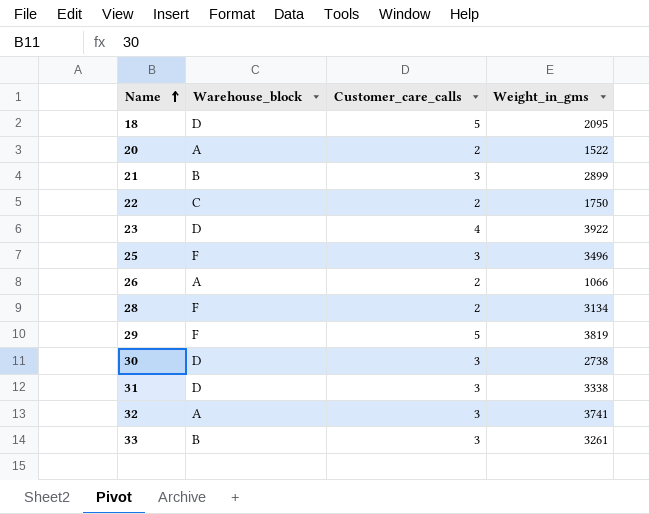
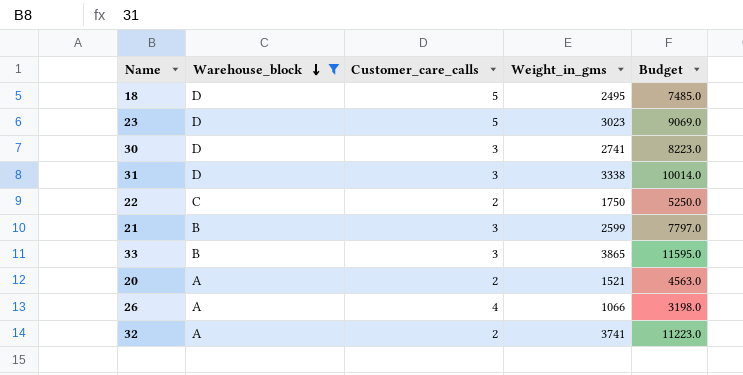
filter: none -> Warehouse_block != F
row order: Name ascending -> Warehouse_block descending
column Budget | formula: none -> [Weight_in_gms] * 3
18 | Weight_in_gms: 2095 -> 2495
23 | Customer_care_calls: 4 -> 5
23 | Weight_in_gms: 3922 -> 3023
30 | Weight_in_gms: 2738 -> 2741
21 | Weight_in_gms: 2899 -> 2599
33 | Weight_in_gms: 3261 -> 3865
20 | Weight_in_gms: 1522 -> 1521
26 | Customer_care_calls: 2 -> 4
32 | Customer_care_calls: 3 -> 2

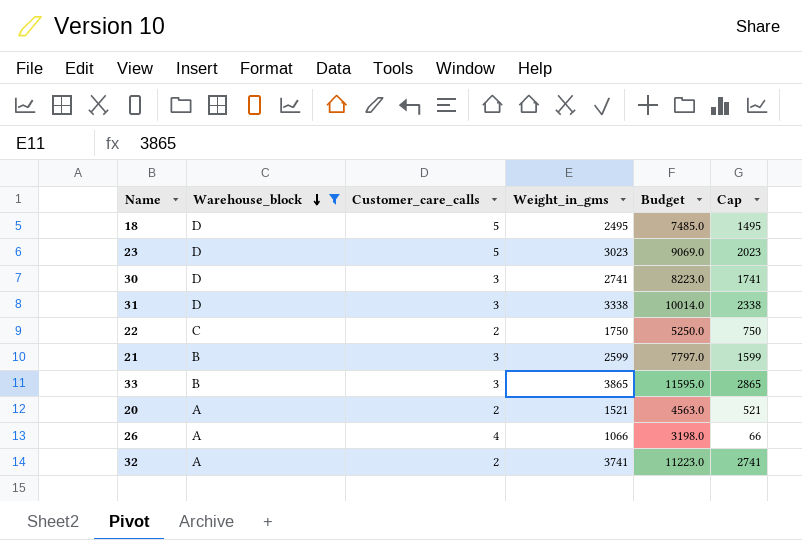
column Cap | formula: none -> [Weight_in_gms] - 1000

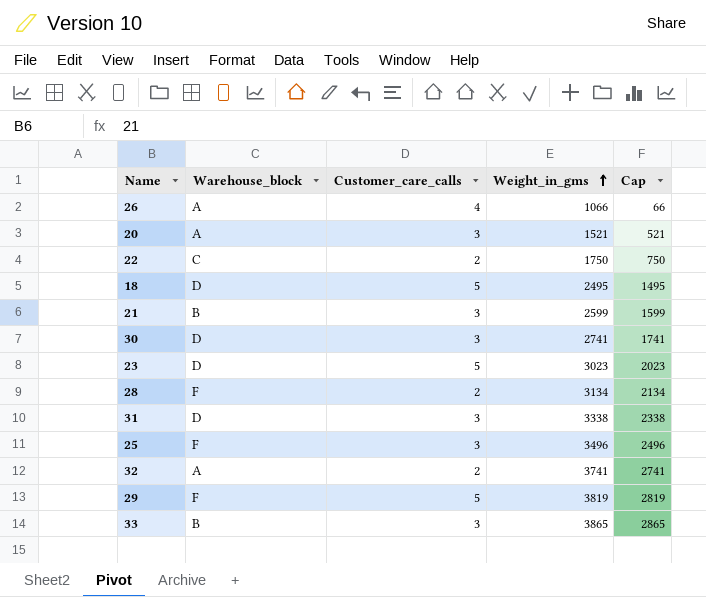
filter: Warehouse_block != F -> none
row order: Warehouse_block descending -> Weight_in_gms ascending
column Budget | formula: [Weight_in_gms] * 3 -> none
20 | Customer_care_calls: 2 -> 3

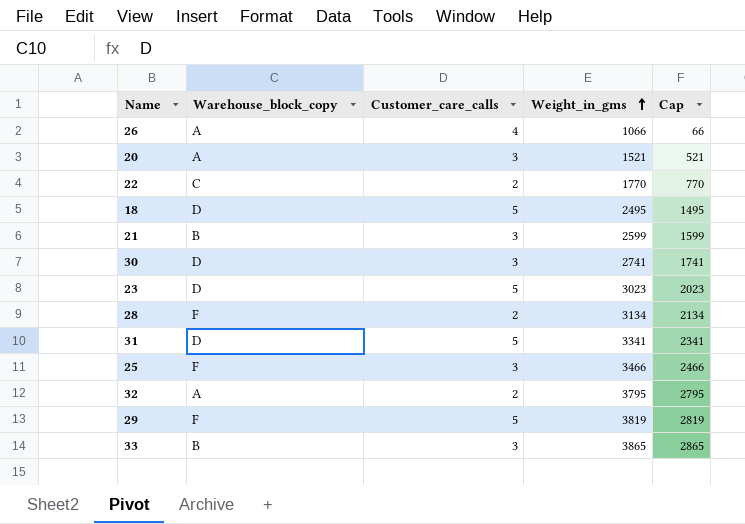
column name: Warehouse_block -> Warehouse_block_copy
22 | Weight_in_gms: 1750 -> 1770
22 | Cap: 750 -> 770
31 | Customer_care_calls: 3 -> 5
31 | Weight_in_gms: 3338 -> 3341
31 | Cap: 2338 -> 2341
25 | Weight_in_gms: 3496 -> 3466
25 | Cap: 2496 -> 2466
32 | Weight_in_gms: 3741 -> 3795
32 | Cap: 2741 -> 2795

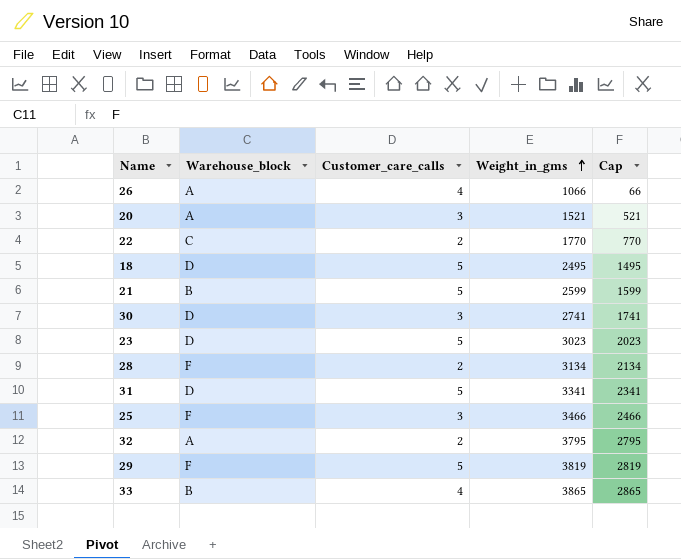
column name: Warehouse_block_copy -> Warehouse_block
21 | Customer_care_calls: 3 -> 5
33 | Customer_care_calls: 3 -> 4

